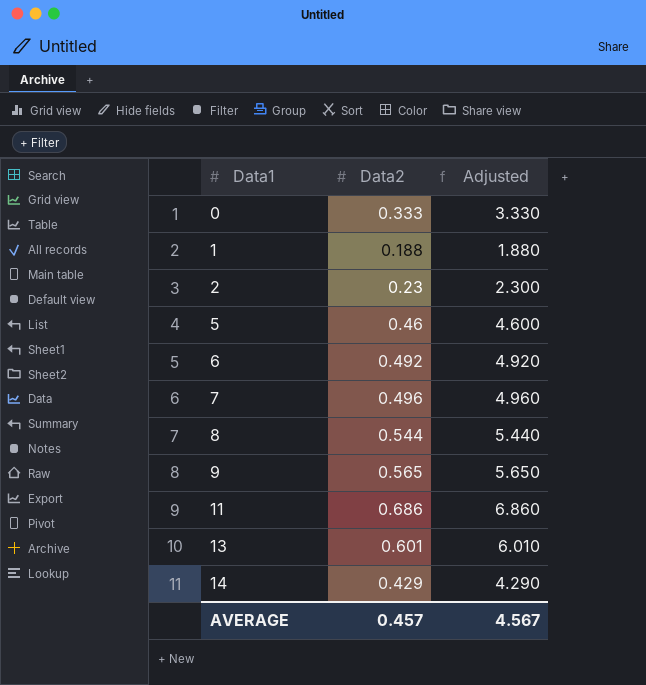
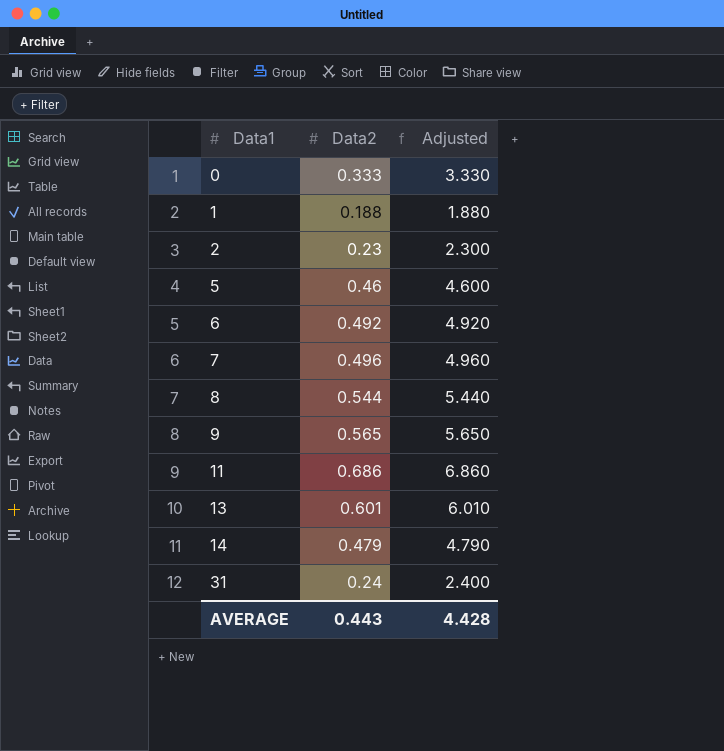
14 | Data2: 0.429 -> 0.479
14 | Adjusted: 4.290 -> 4.790
row 31: none -> 0.24 | 2.400
AVERAGE | Data2: 0.457 -> 0.443
AVERAGE | Adjusted: 4.567 -> 4.428

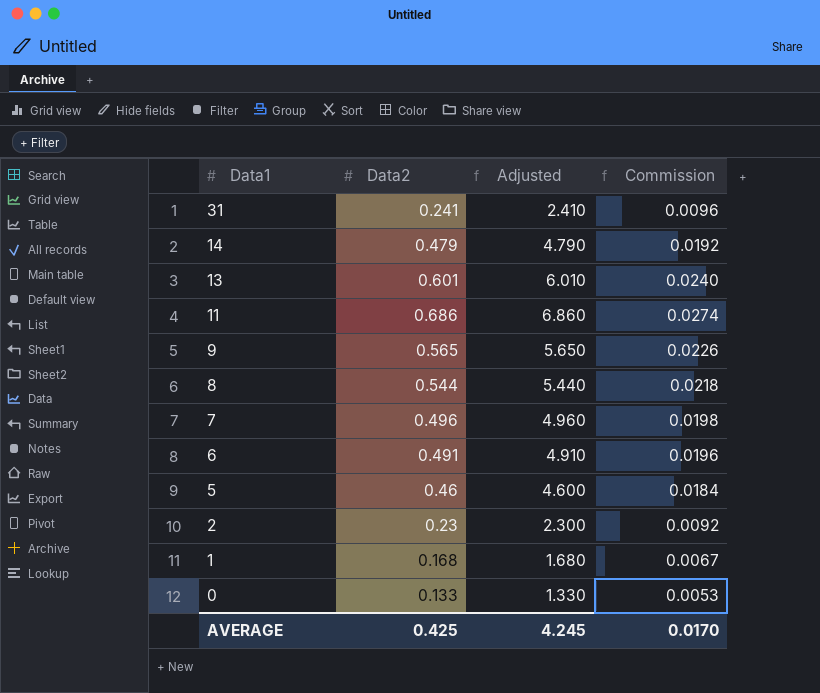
row order: Data1 ascending -> Data1 descending
column Commission | formula: none -> [Data2] * 0.04
31 | Data2: 0.24 -> 0.241
31 | Adjusted: 2.400 -> 2.410
6 | Data2: 0.492 -> 0.491
6 | Adjusted: 4.920 -> 4.910
1 | Data2: 0.188 -> 0.168
1 | Adjusted: 1.880 -> 1.680
0 | Data2: 0.333 -> 0.133
0 | Adjusted: 3.330 -> 1.330
AVERAGE | Data2: 0.443 -> 0.425
AVERAGE | Adjusted: 4.428 -> 4.245

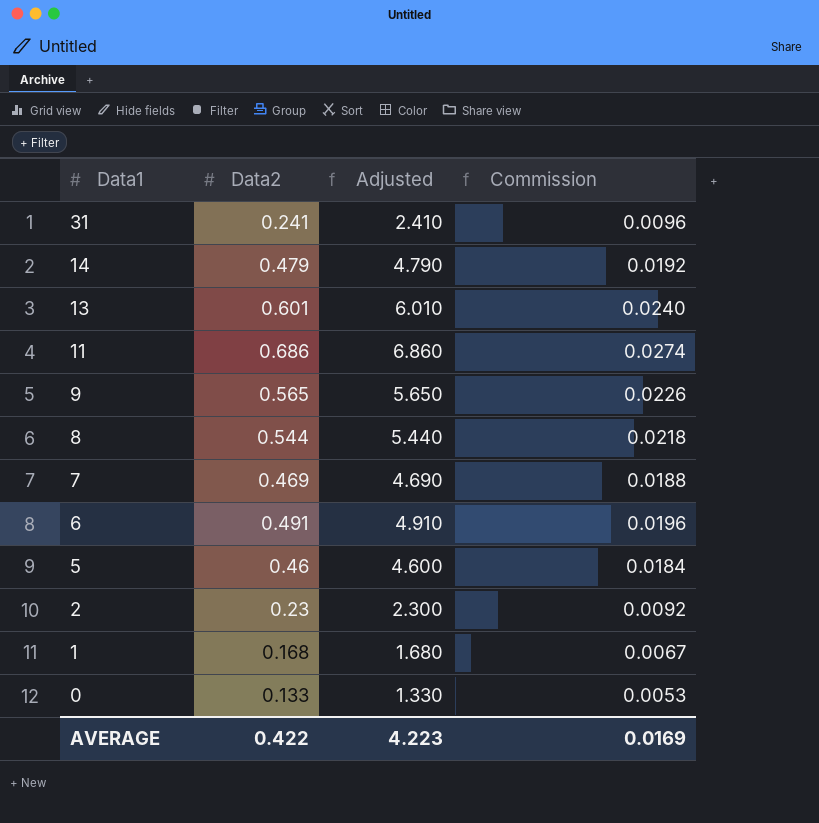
7 | Data2: 0.496 -> 0.469
7 | Adjusted: 4.960 -> 4.690
7 | Commission: 0.0198 -> 0.0188
AVERAGE | Data2: 0.425 -> 0.422
AVERAGE | Adjusted: 4.245 -> 4.223
AVERAGE | Commission: 0.0170 -> 0.0169

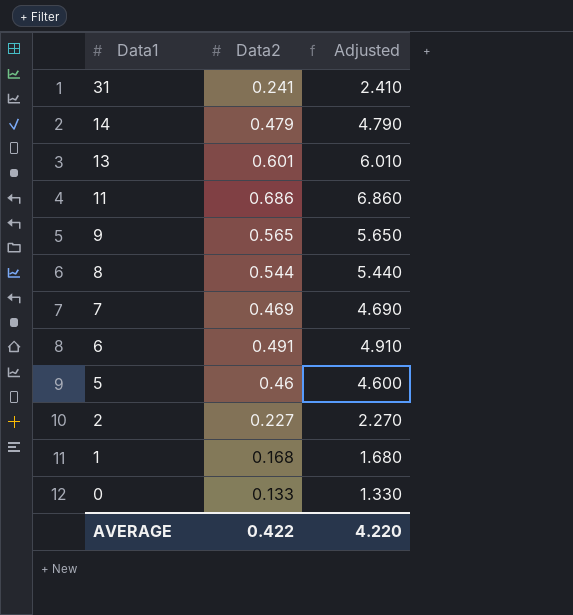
column Commission | formula: [Data2] * 0.04 -> none
2 | Data2: 0.23 -> 0.227
2 | Adjusted: 2.300 -> 2.270
AVERAGE | Adjusted: 4.223 -> 4.220

